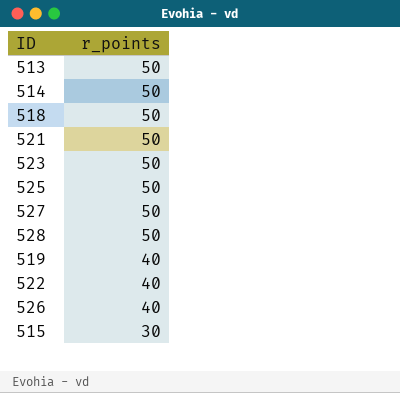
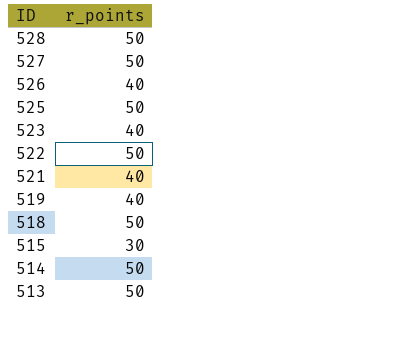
row order: r_points descending -> ID descending
523 | r_points: 50 -> 40
522 | r_points: 40 -> 50
521 | r_points: 50 -> 40

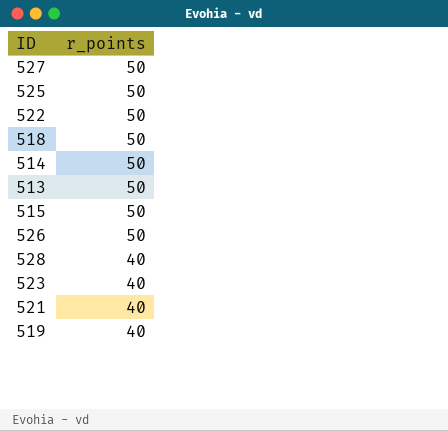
row order: ID descending -> r_points descending
515 | r_points: 30 -> 50
526 | r_points: 40 -> 50
528 | r_points: 50 -> 40

